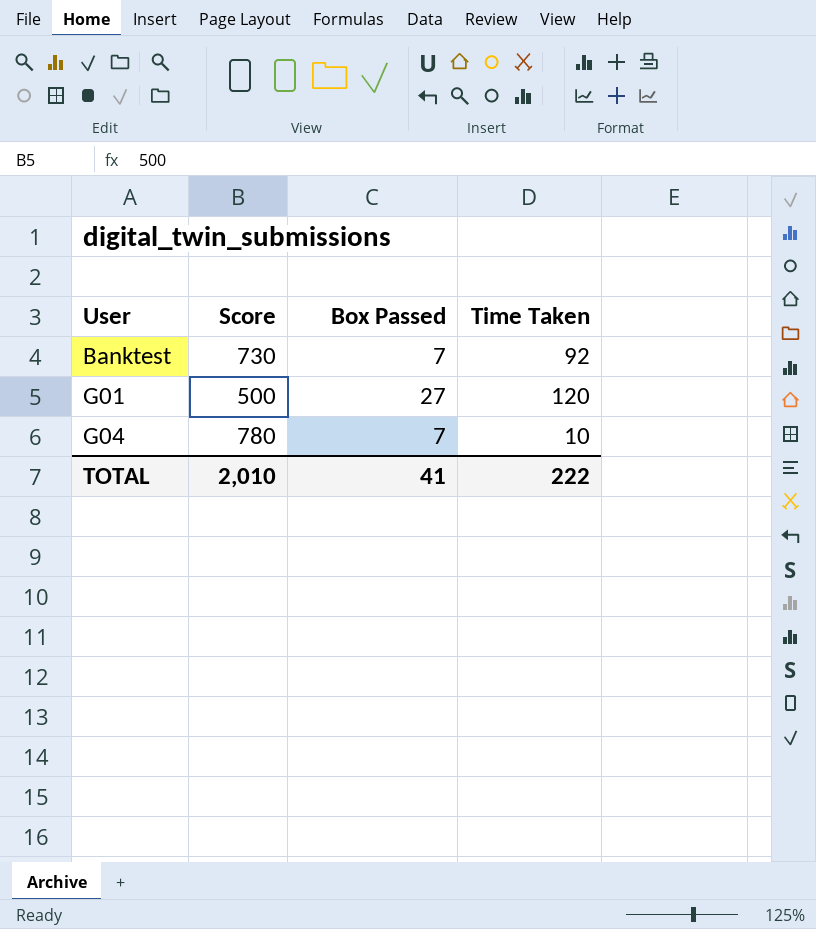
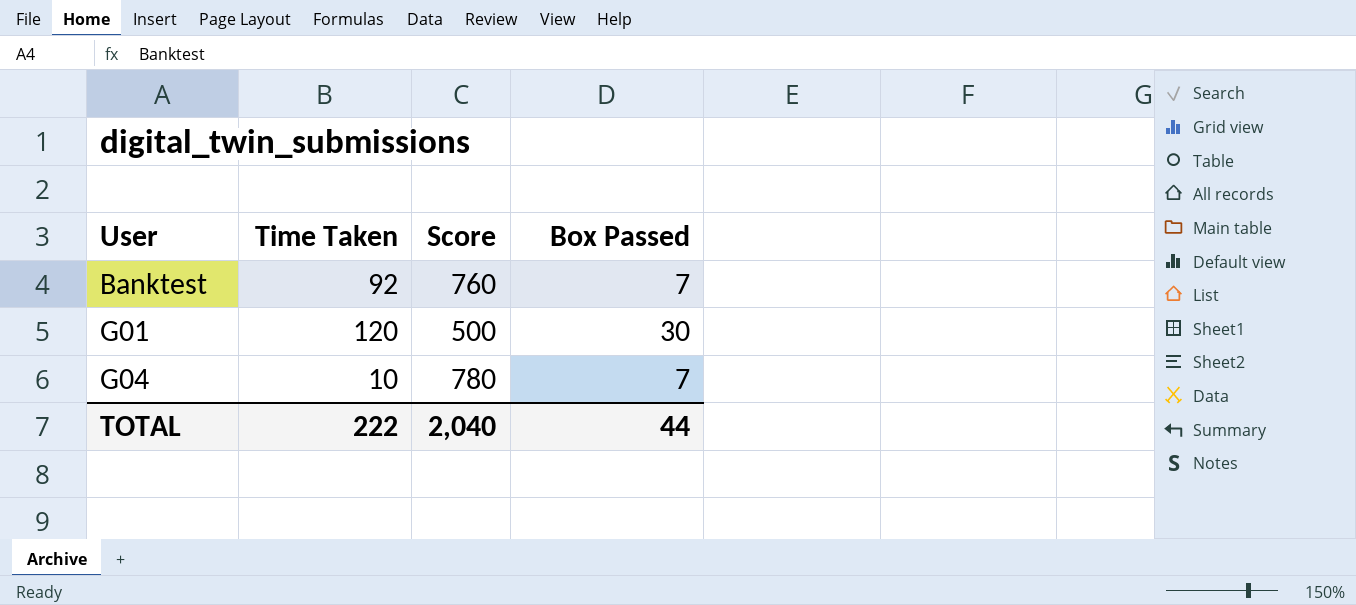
column Time Taken | position: 4 -> 2
Banktest | Score: 730 -> 760
G01 | Box Passed: 27 -> 30
TOTAL | Score: 2,010 -> 2,040
TOTAL | Box Passed: 41 -> 44

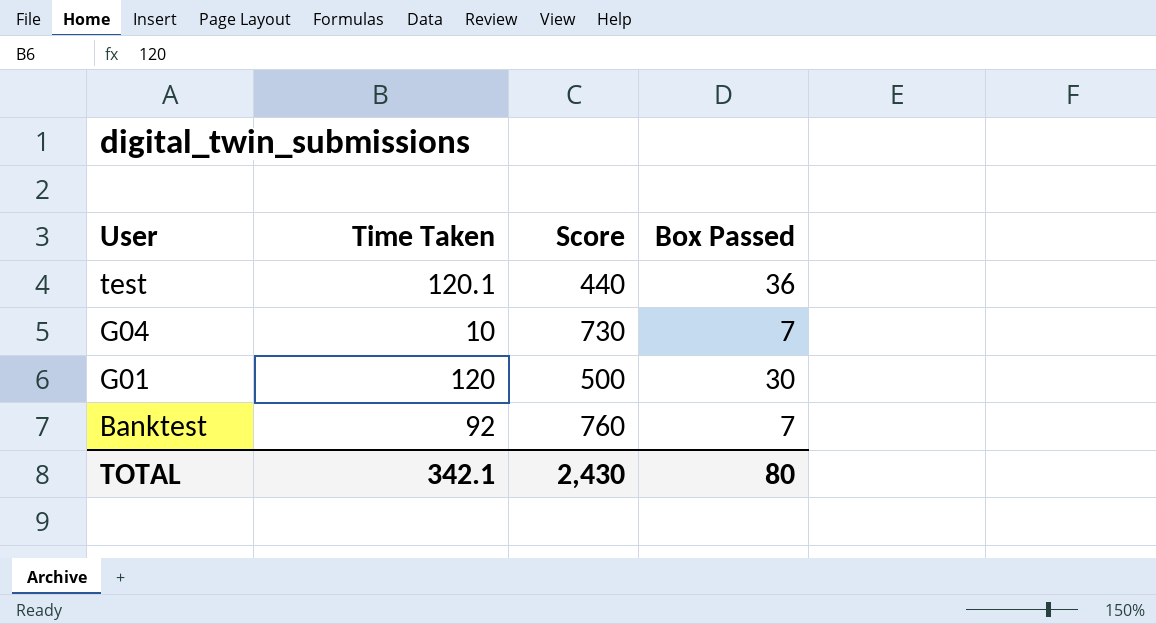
row order: User ascending -> User descending
row test: none -> 120.1 | 440 | 36
G04 | Score: 780 -> 730
TOTAL | Time Taken: 222 -> 342.1
TOTAL | Score: 2,040 -> 2,430
TOTAL | Box Passed: 44 -> 80

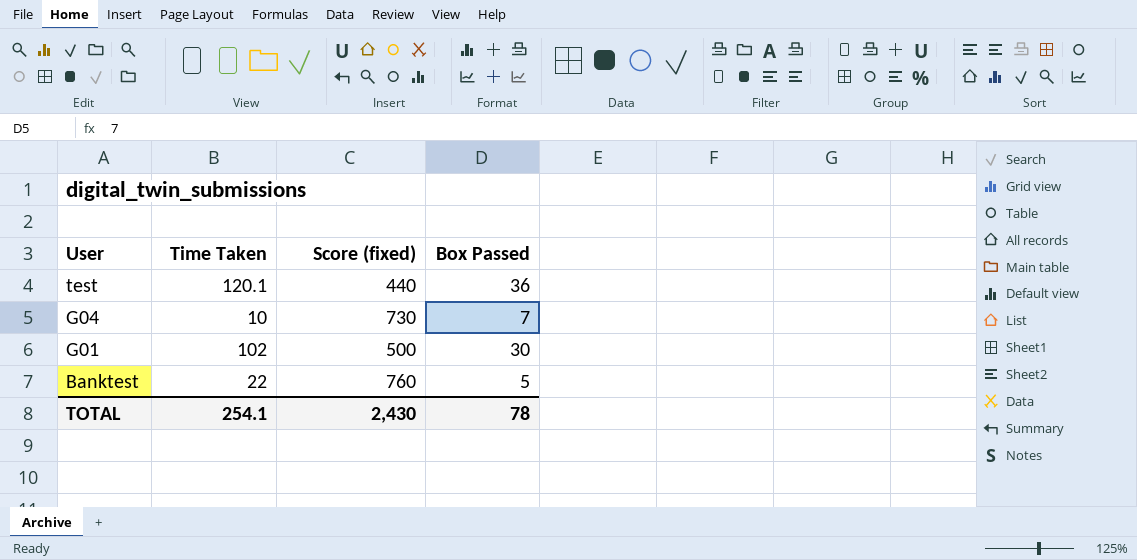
column name: Score -> Score (fixed)
G01 | Time Taken: 120 -> 102
Banktest | Time Taken: 92 -> 22
Banktest | Box Passed: 7 -> 5
TOTAL | Time Taken: 342.1 -> 254.1
TOTAL | Box Passed: 80 -> 78

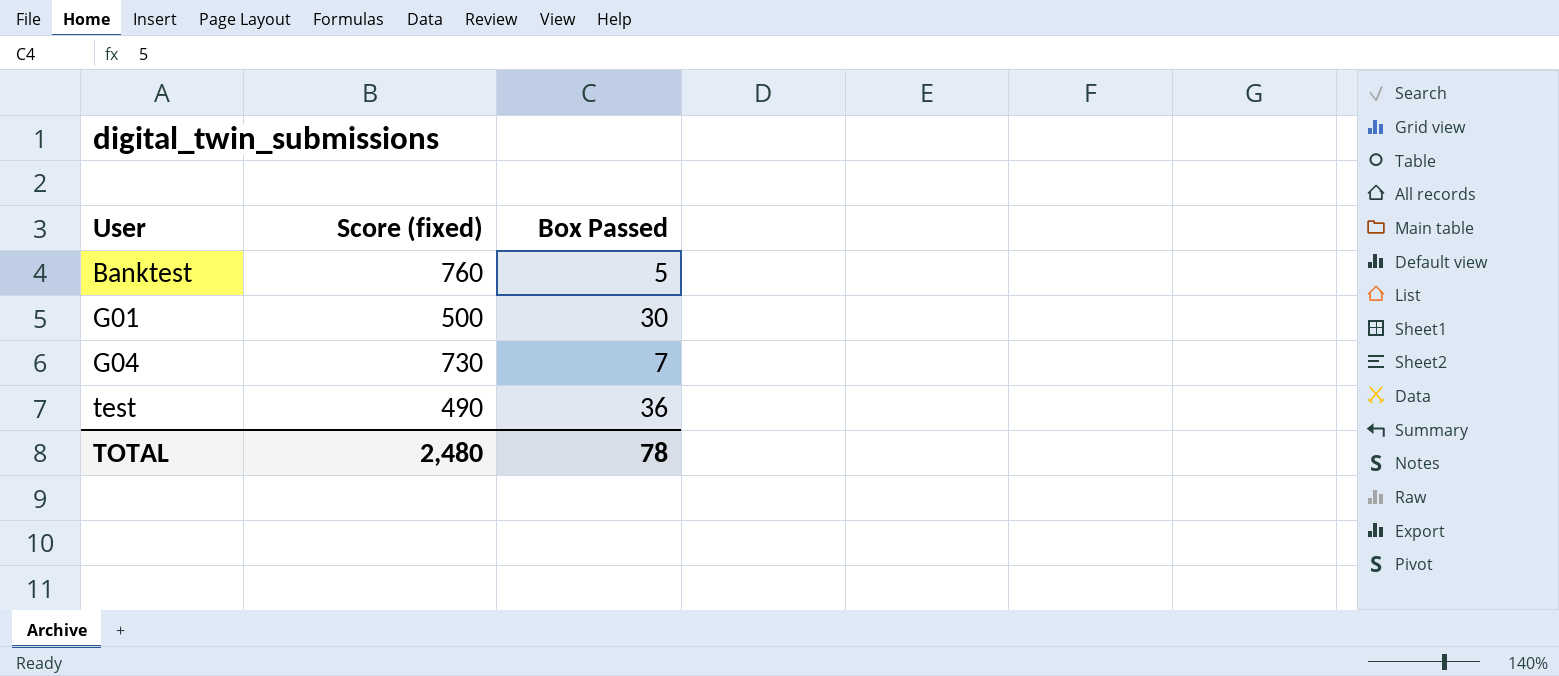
row order: User descending -> User ascending
column Time Taken | position: 2 -> none
test | Score (fixed): 440 -> 490
TOTAL | Score (fixed): 2,430 -> 2,480

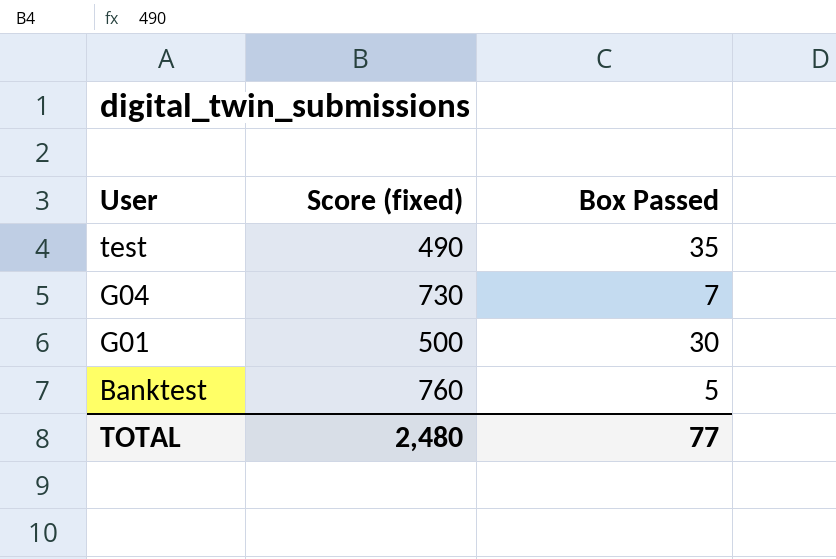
row order: User ascending -> User descending
test | Box Passed: 36 -> 35
TOTAL | Box Passed: 78 -> 77

